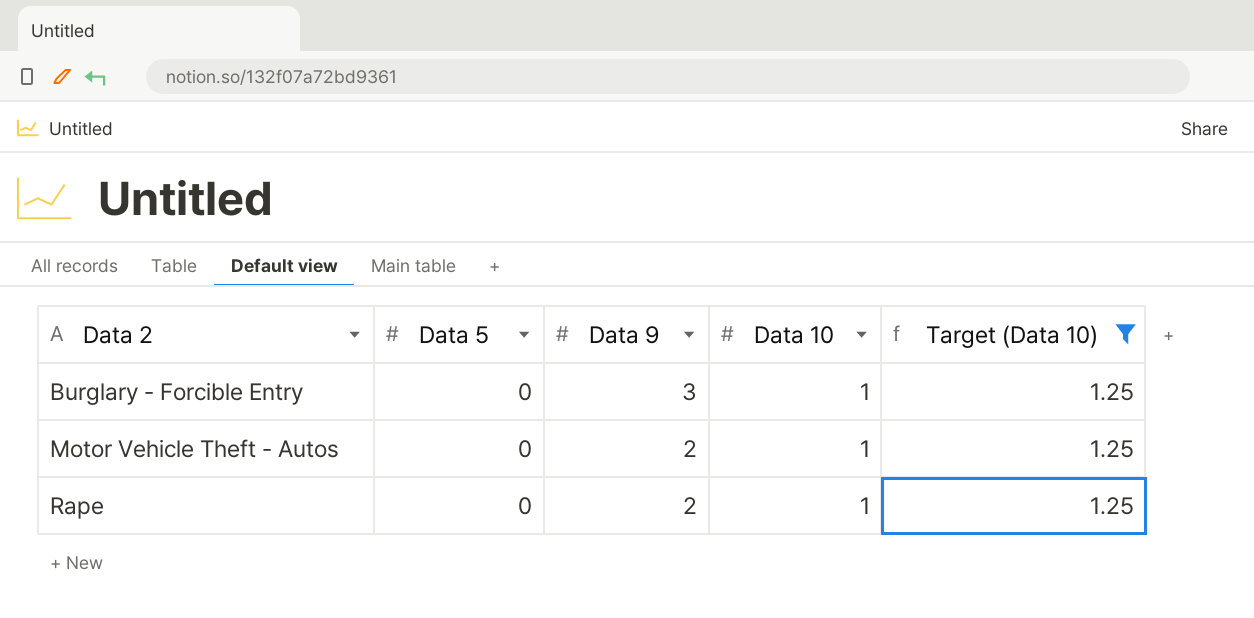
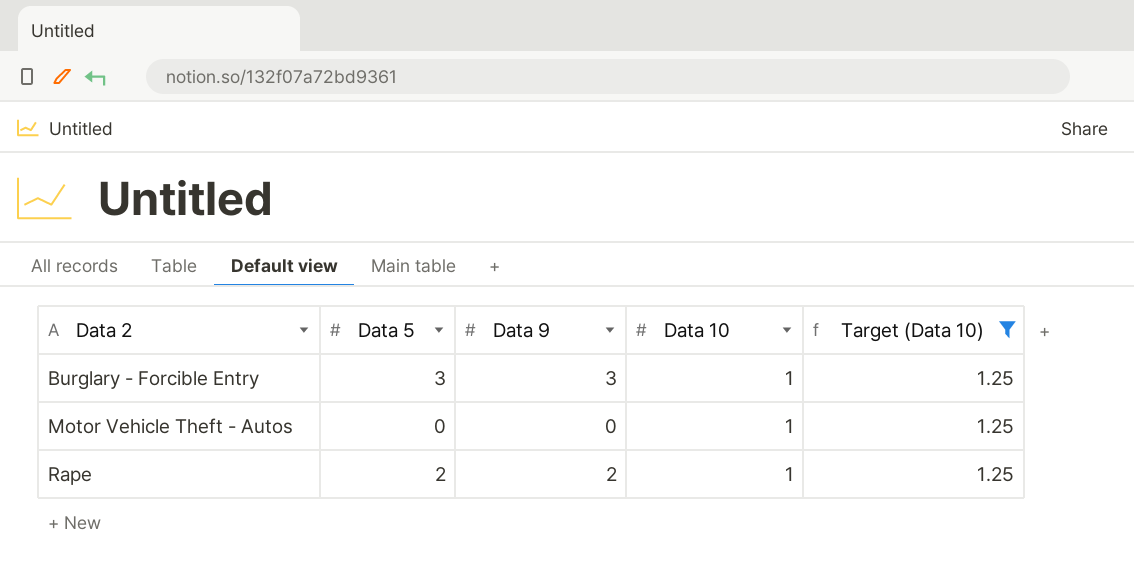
Burglary - Forcible Entry | Data 5: 0 -> 3
Motor Vehicle Theft - Autos | Data 9: 2 -> 0
Rape | Data 5: 0 -> 2

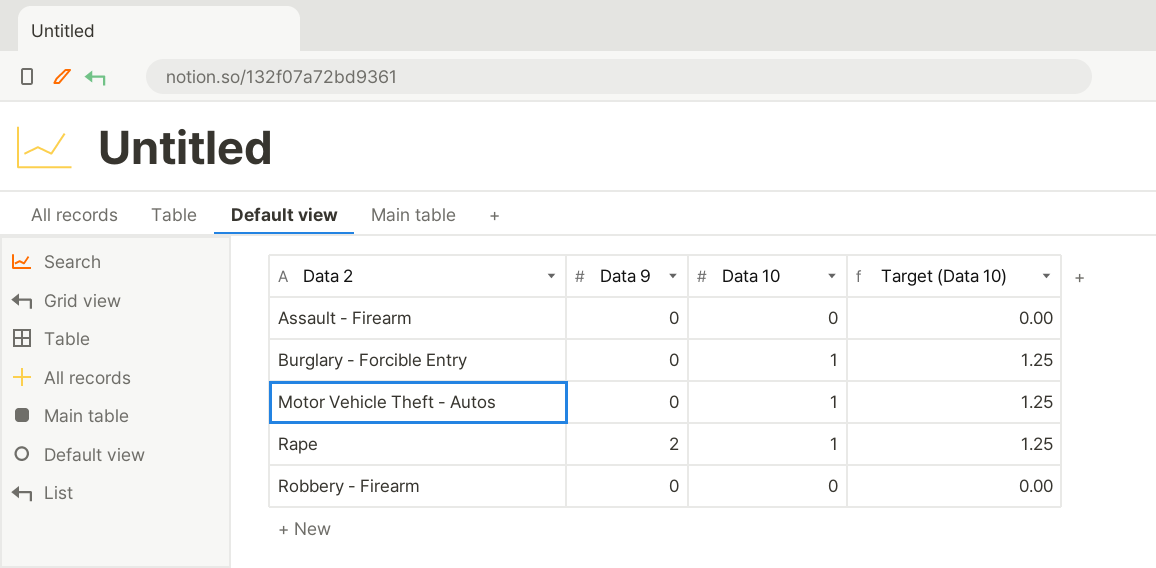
filter: Target (Data 10) = 1.25 -> none
column Data 5 | position: 2 -> none
Burglary - Forcible Entry | Data 9: 3 -> 0

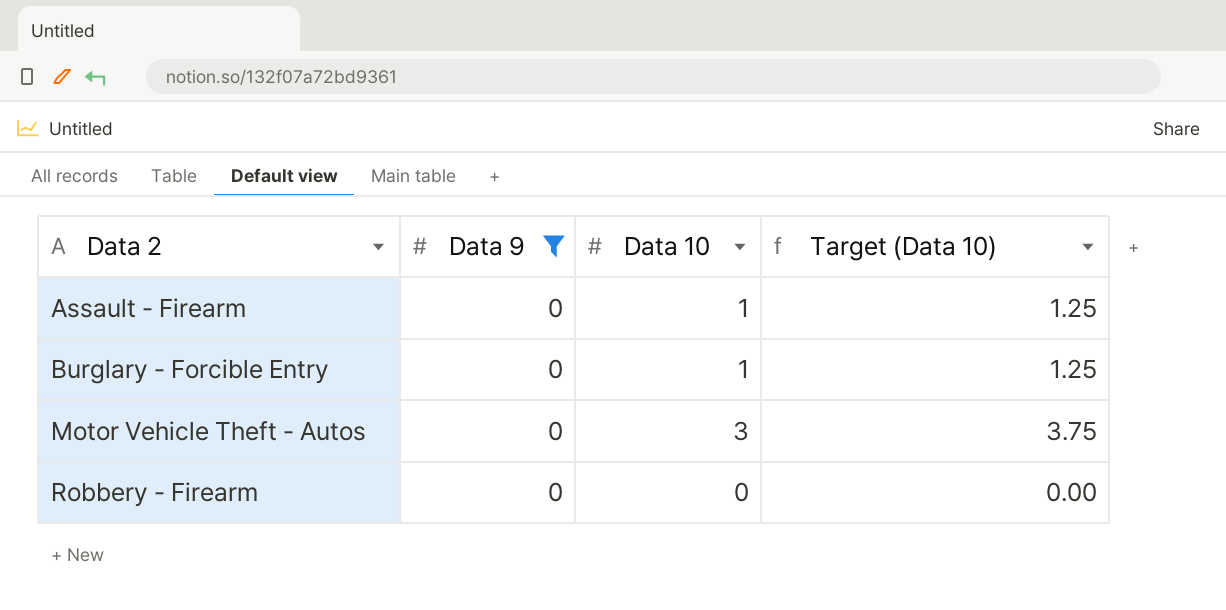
filter: none -> Data 9 = 0
Assault - Firearm | Data 10: 0 -> 1
Assault - Firearm | Target (Data 10): 0.00 -> 1.25
Motor Vehicle Theft - Autos | Data 10: 1 -> 3
Motor Vehicle Theft - Autos | Target (Data 10): 1.25 -> 3.75

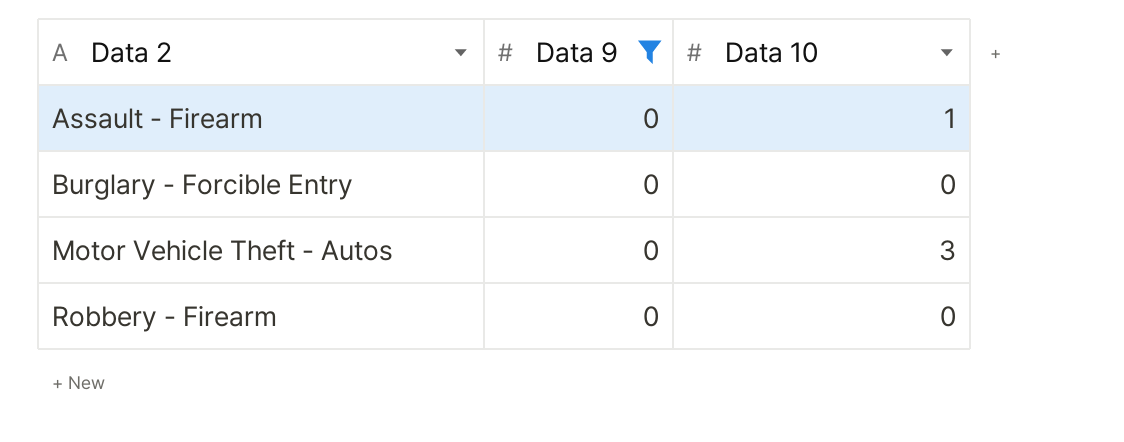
column Target (Data 10) | formula: [Data 10] * 1.25 -> none
Burglary - Forcible Entry | Data 10: 1 -> 0

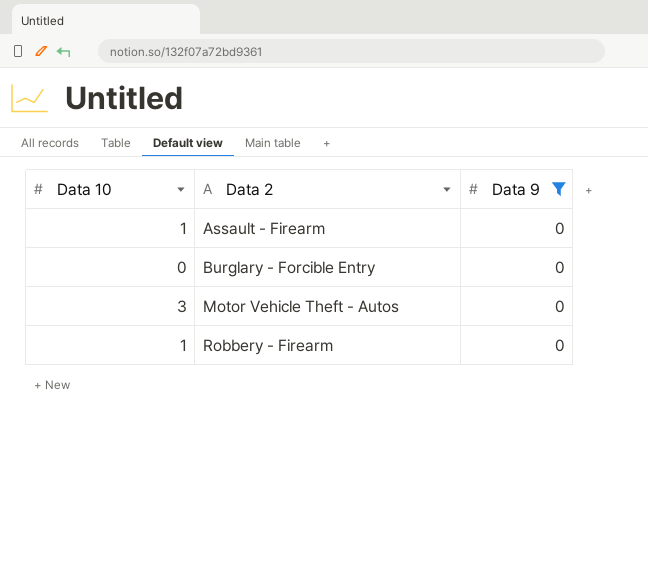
column Data 10 | position: 3 -> 1
Robbery - Firearm | Data 10: 0 -> 1

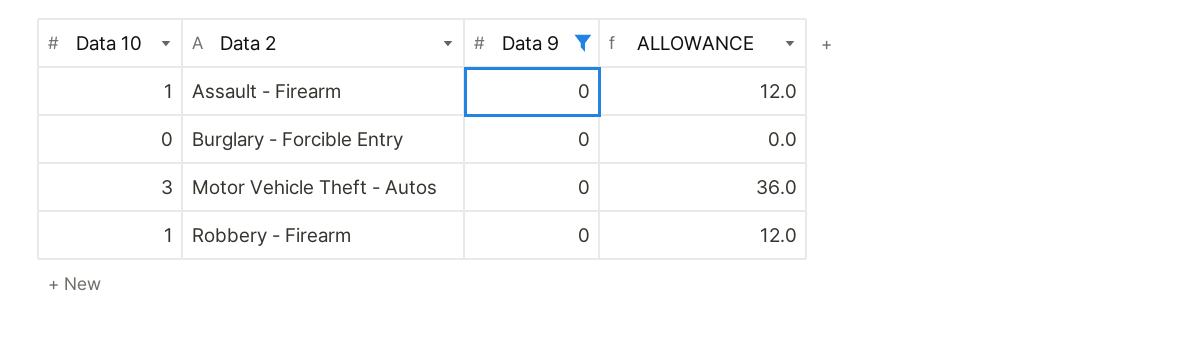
column ALLOWANCE | formula: none -> [Data 10] * 12

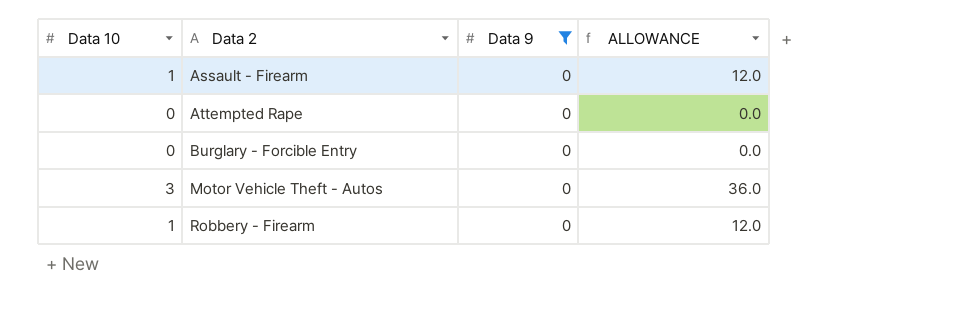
row Attempted Rape: none -> 0 | 0 | 0.0

